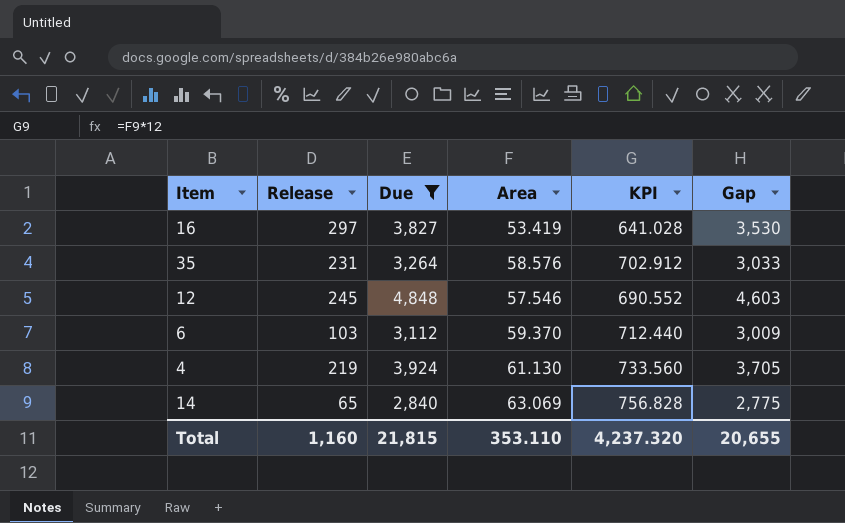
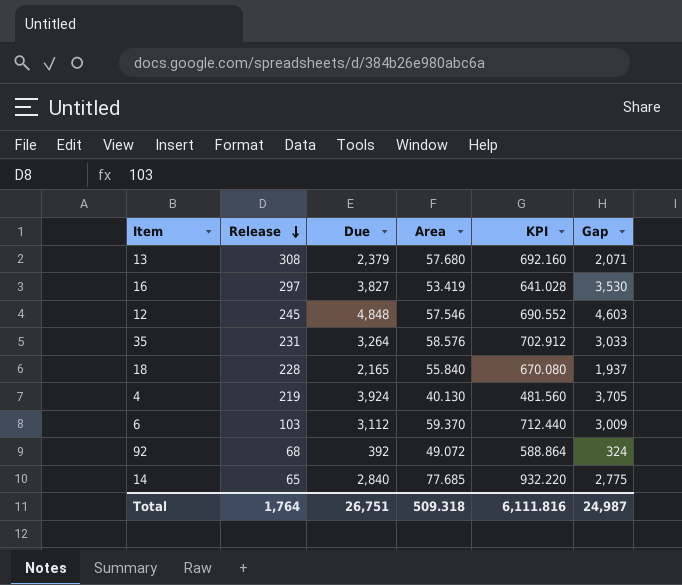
filter: Due >= 2,840 -> none
row order: none -> Release descending
4 | Area: 61.130 -> 40.130
4 | KPI: 733.560 -> 481.560
14 | Area: 63.069 -> 77.685
14 | KPI: 756.828 -> 932.220
Total | Release: 1,160 -> 1,764
Total | Due: 21,815 -> 26,751
Total | Area: 353.110 -> 509.318
Total | KPI: 4,237.320 -> 6,111.816
Total | Gap: 20,655 -> 24,987

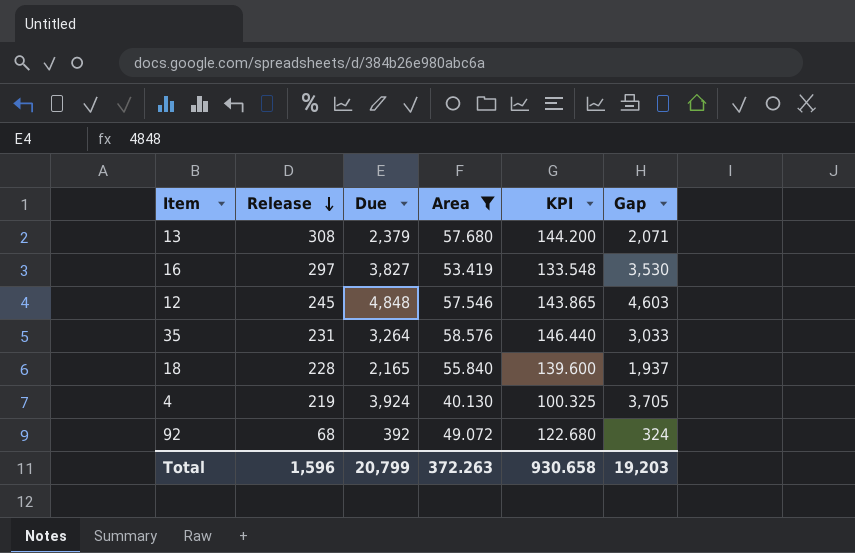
filter: none -> Area <= 58.576
column KPI | formula: [Area] * 12 -> [Area] * 2.5
Total | Release: 1,764 -> 1,596
Total | Due: 26,751 -> 20,799
Total | Area: 509.318 -> 372.263
Total | KPI: 6,111.816 -> 930.658
Total | Gap: 24,987 -> 19,203

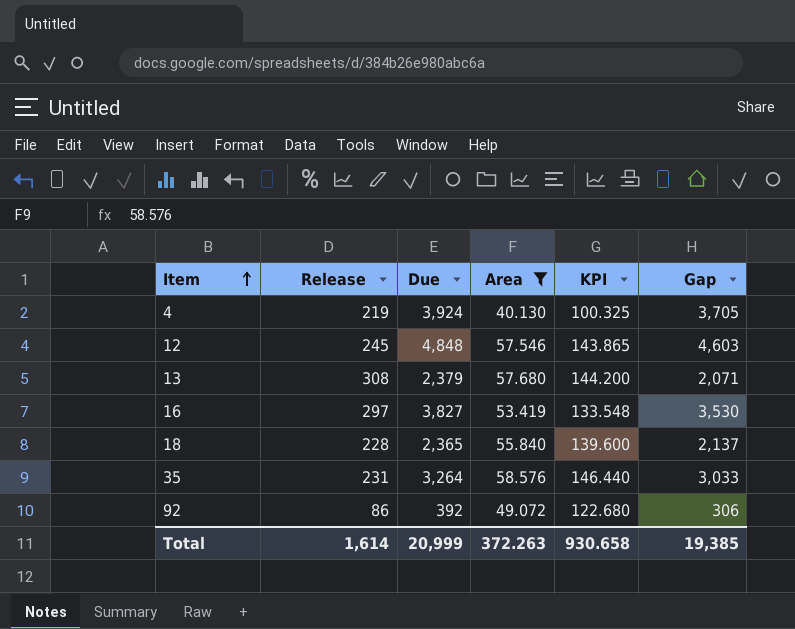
row order: Release descending -> Item ascending
18 | Due: 2,165 -> 2,365
18 | Gap: 1,937 -> 2,137
92 | Release: 68 -> 86
92 | Gap: 324 -> 306
Total | Release: 1,596 -> 1,614
Total | Due: 20,799 -> 20,999
Total | Gap: 19,203 -> 19,385

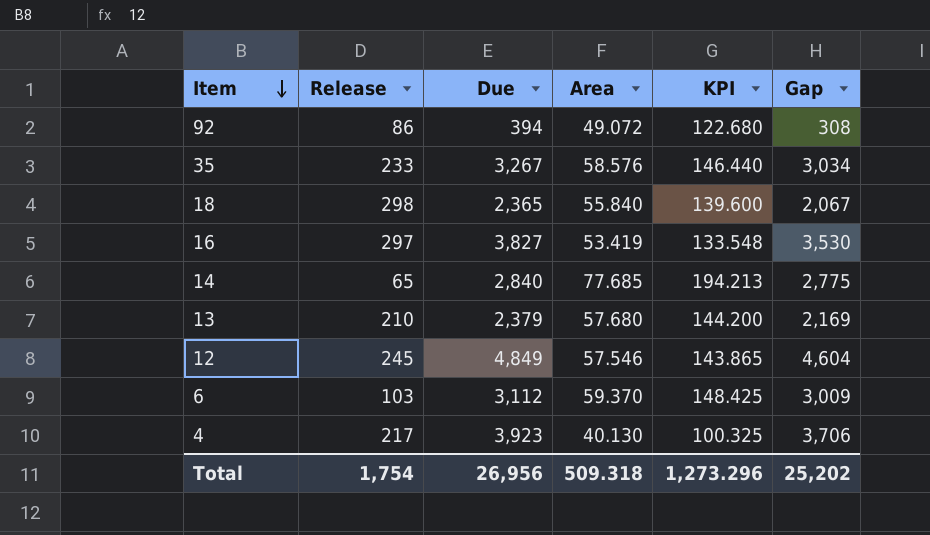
filter: Area <= 58.576 -> none
row order: Item ascending -> Item descending
92 | Due: 392 -> 394
92 | Gap: 306 -> 308
35 | Release: 231 -> 233
35 | Due: 3,264 -> 3,267
35 | Gap: 3,033 -> 3,034
18 | Release: 228 -> 298
18 | Gap: 2,137 -> 2,067
13 | Release: 308 -> 210
13 | Gap: 2,071 -> 2,169
12 | Due: 4,848 -> 4,849
12 | Gap: 4,603 -> 4,604
4 | Release: 219 -> 217
4 | Due: 3,924 -> 3,923
4 | Gap: 3,705 -> 3,706
Total | Release: 1,614 -> 1,754
Total | Due: 20,999 -> 26,956
Total | Area: 372.263 -> 509.318
Total | KPI: 930.658 -> 1,273.296
Total | Gap: 19,385 -> 25,202

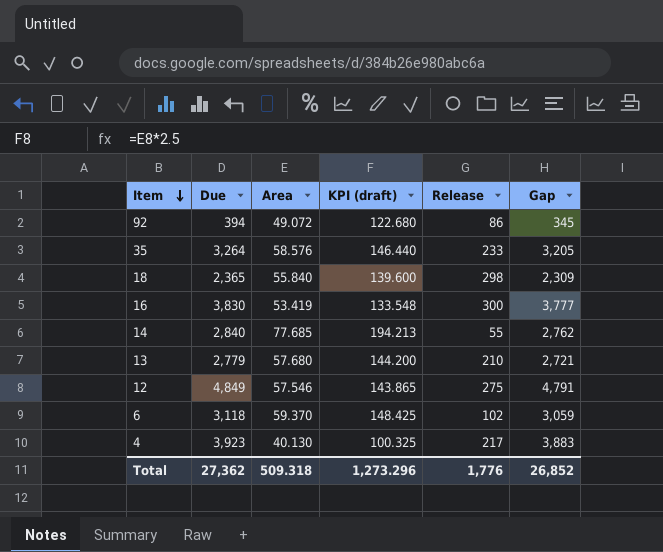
column name: KPI -> KPI (draft)
column Release | position: 2 -> 5
column Gap | formula: [Due] - [Release] -> [Due] - [Area]
35 | Due: 3,267 -> 3,264
16 | Due: 3,827 -> 3,830
16 | Release: 297 -> 300
14 | Release: 65 -> 55
13 | Due: 2,379 -> 2,779
12 | Release: 245 -> 275
6 | Due: 3,112 -> 3,118
6 | Release: 103 -> 102
Total | Due: 26,956 -> 27,362
Total | Release: 1,754 -> 1,776
Total | Gap: 25,202 -> 26,852

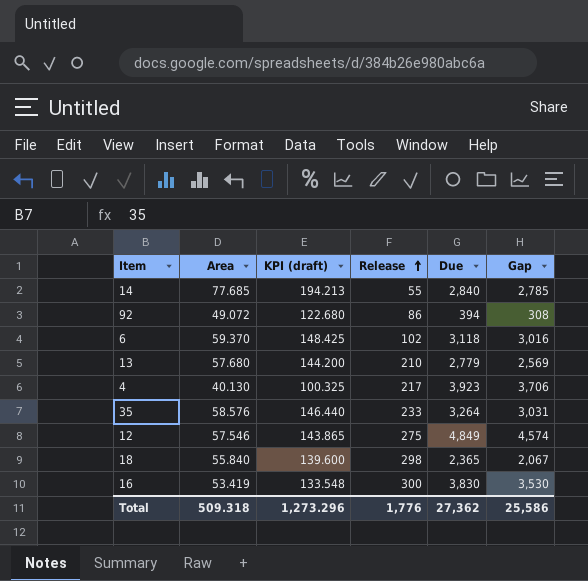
row order: Item descending -> Release ascending
column Due | position: 2 -> 5
column Gap | formula: [Due] - [Area] -> [Due] - [Release]
Total | Gap: 26,852 -> 25,586

